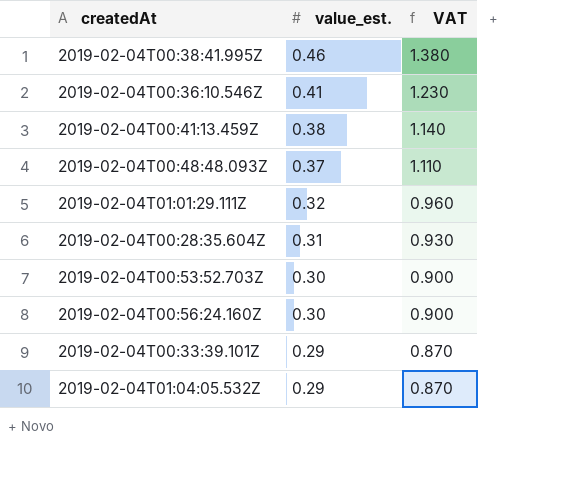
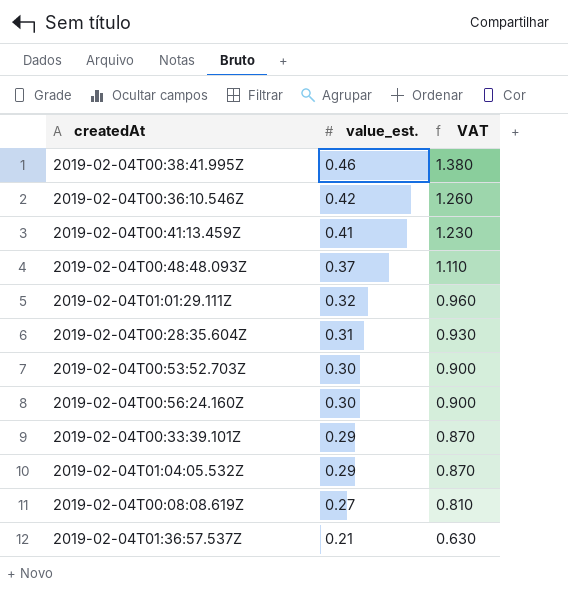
2019-02-04T00:36:10.546Z | value_est.: 0.41 -> 0.42
2019-02-04T00:36:10.546Z | VAT: 1.230 -> 1.260
2019-02-04T00:41:13.459Z | value_est.: 0.38 -> 0.41
2019-02-04T00:41:13.459Z | VAT: 1.140 -> 1.230
row 2019-02-04T00:08:08.619Z: none -> 0.27 | 0.810
row 2019-02-04T01:36:57.537Z: none -> 0.21 | 0.630

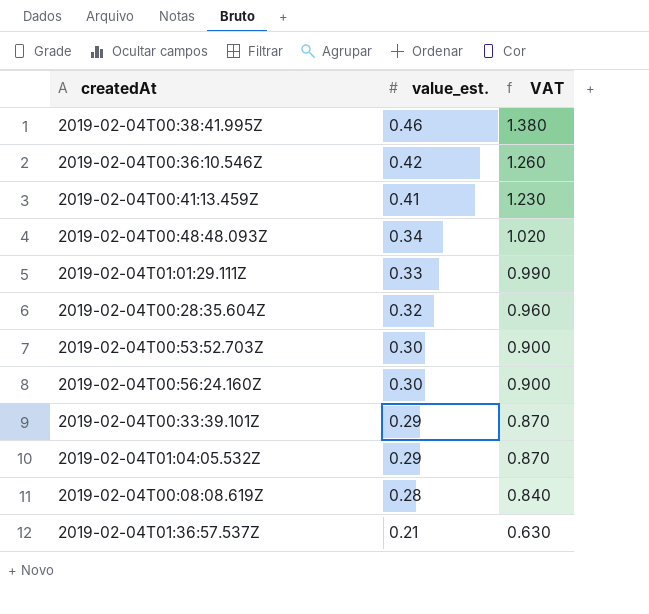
2019-02-04T00:48:48.093Z | value_est.: 0.37 -> 0.34
2019-02-04T00:48:48.093Z | VAT: 1.110 -> 1.020
2019-02-04T01:01:29.111Z | value_est.: 0.32 -> 0.33
2019-02-04T01:01:29.111Z | VAT: 0.960 -> 0.990
2019-02-04T00:28:35.604Z | value_est.: 0.31 -> 0.32
2019-02-04T00:28:35.604Z | VAT: 0.930 -> 0.960
2019-02-04T00:08:08.619Z | value_est.: 0.27 -> 0.28
2019-02-04T00:08:08.619Z | VAT: 0.810 -> 0.840

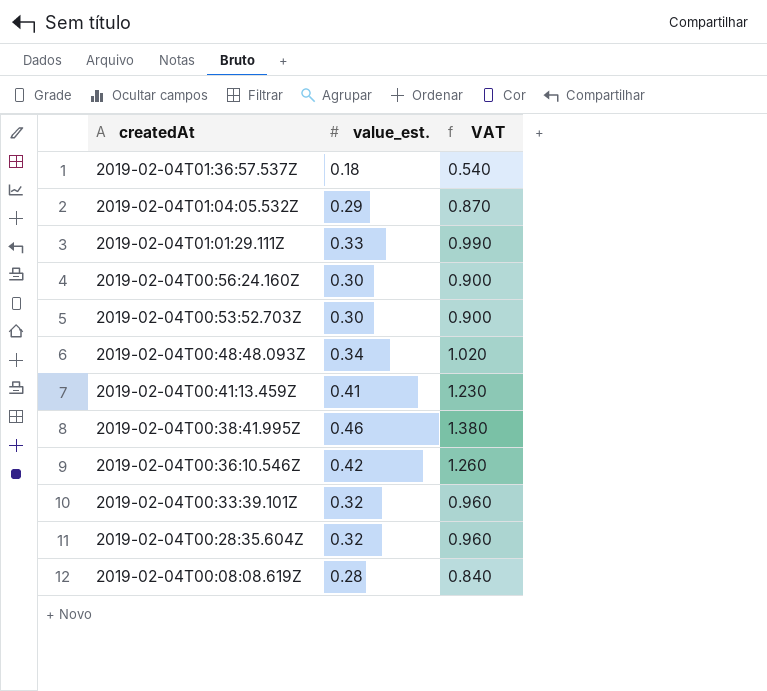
row order: value_est. descending -> createdAt descending
2019-02-04T01:36:57.537Z | value_est.: 0.21 -> 0.18
2019-02-04T01:36:57.537Z | VAT: 0.630 -> 0.540
2019-02-04T00:33:39.101Z | value_est.: 0.29 -> 0.32
2019-02-04T00:33:39.101Z | VAT: 0.870 -> 0.960

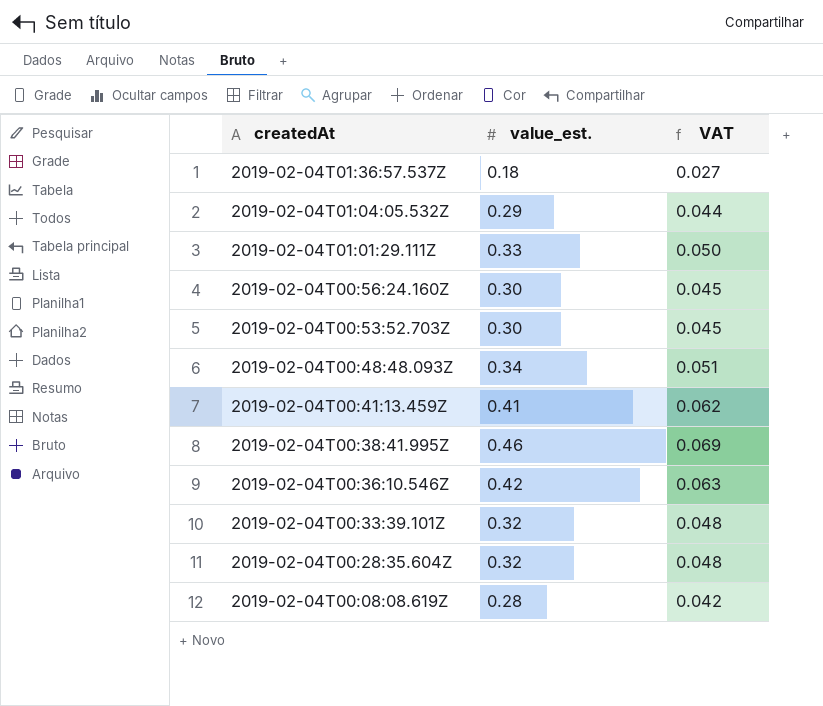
column VAT | formula: [value_est.] * 3 -> [value_est.] * 0.15

